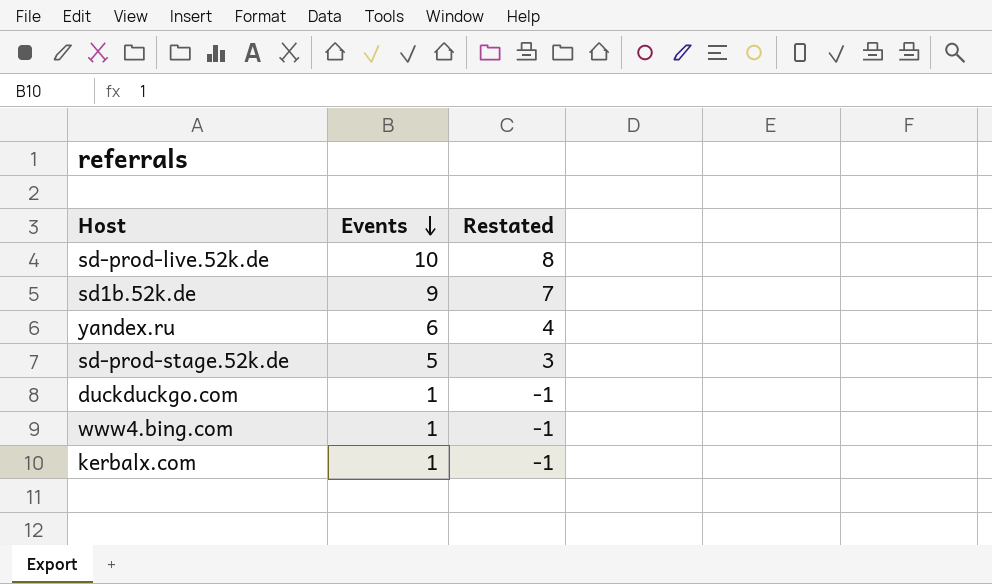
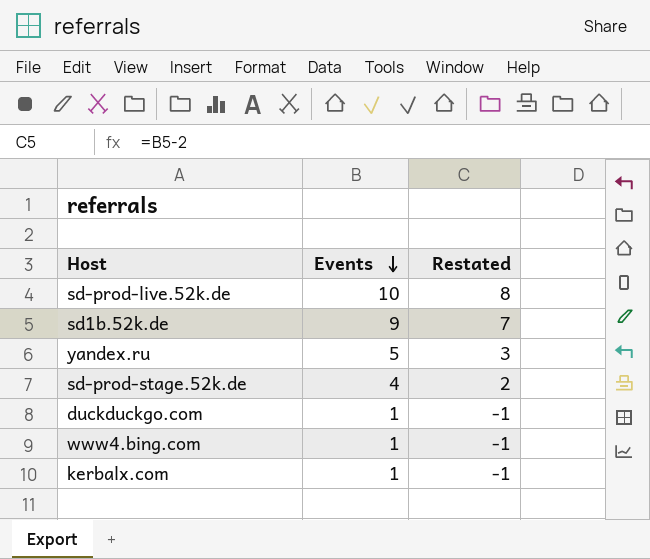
yandex.ru | Events: 6 -> 5
yandex.ru | Restated: 4 -> 3
sd-prod-stage.52k.de | Events: 5 -> 4
sd-prod-stage.52k.de | Restated: 3 -> 2

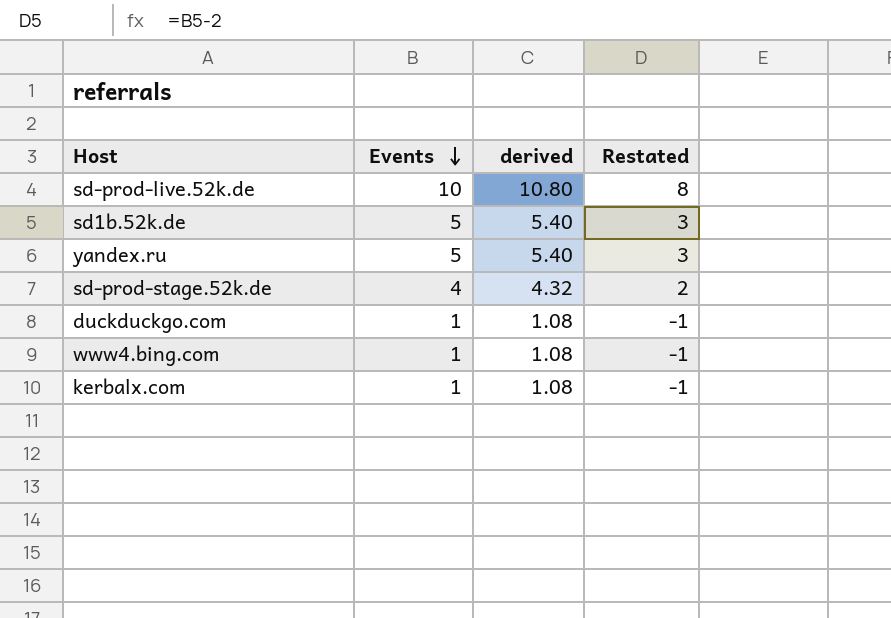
column derived | formula: none -> [Events] * 1.08
sd1b.52k.de | Events: 9 -> 5
sd1b.52k.de | Restated: 7 -> 3

